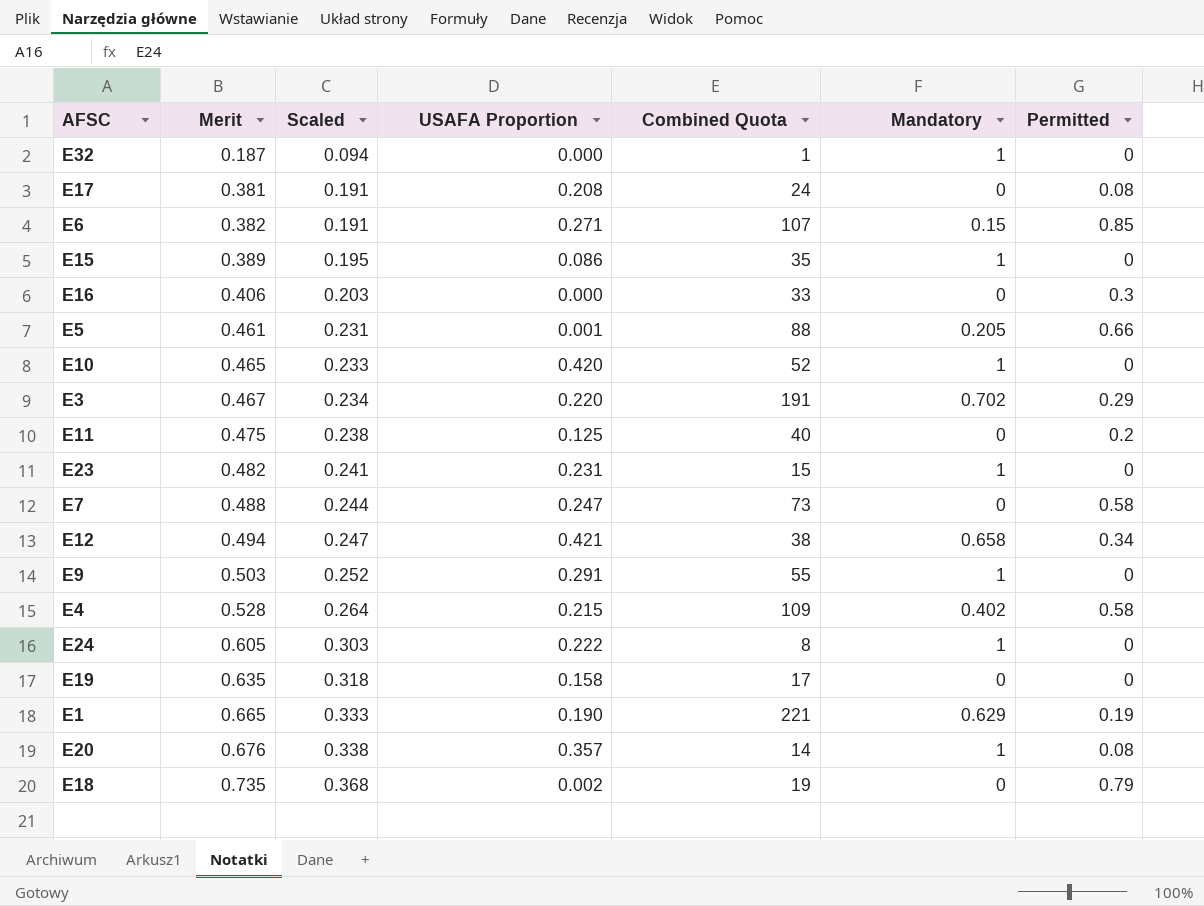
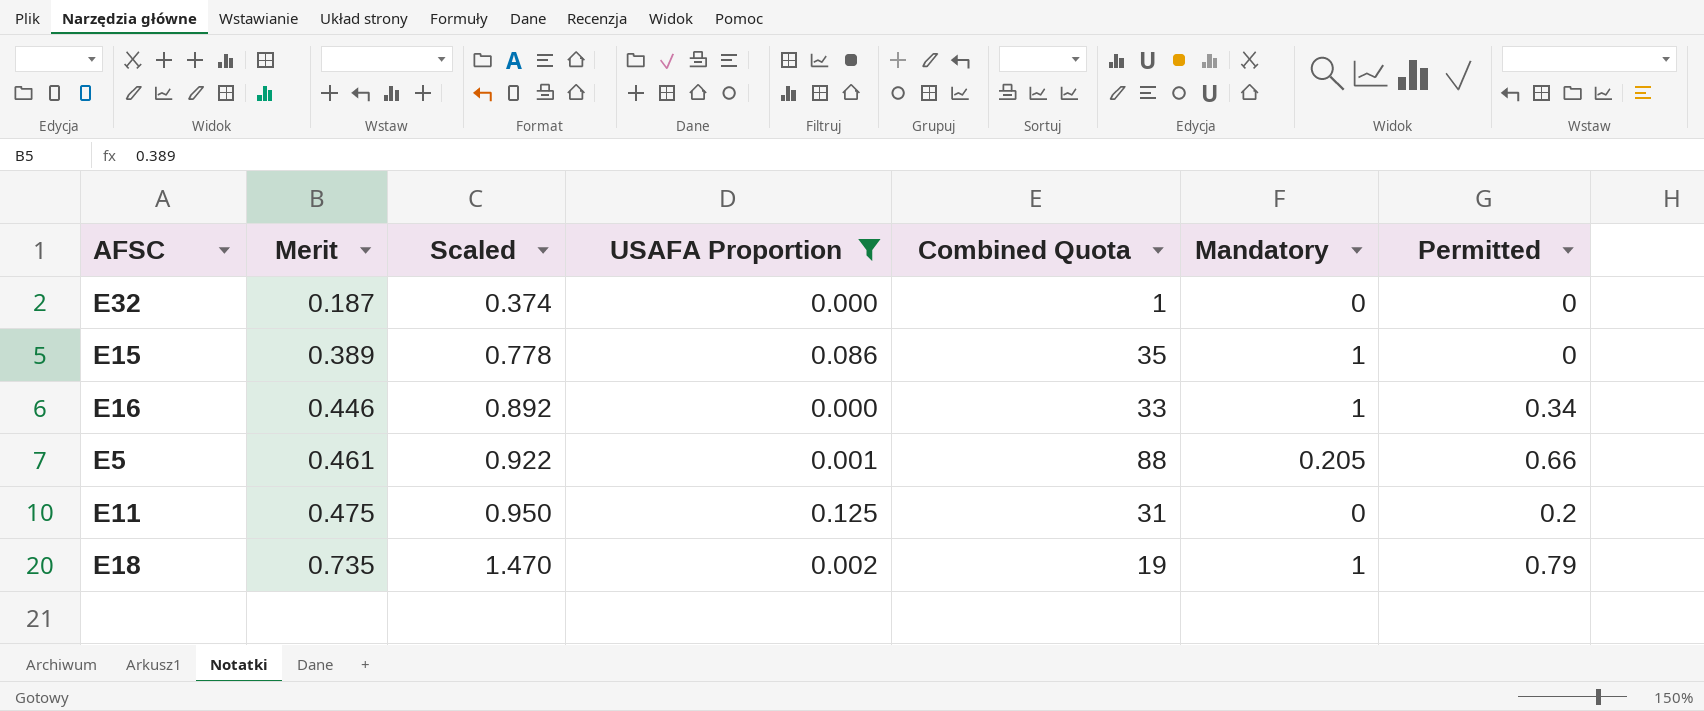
filter: none -> USAFA Proportion <= 0.125
column Scaled | formula: [Merit] * 0.5 -> [Merit] * 2
E32 | Mandatory: 1 -> 0
E16 | Merit: 0.406 -> 0.446
E16 | Mandatory: 0 -> 1
E16 | Permitted: 0.3 -> 0.34
E11 | Combined Quota: 40 -> 31
E18 | Mandatory: 0 -> 1

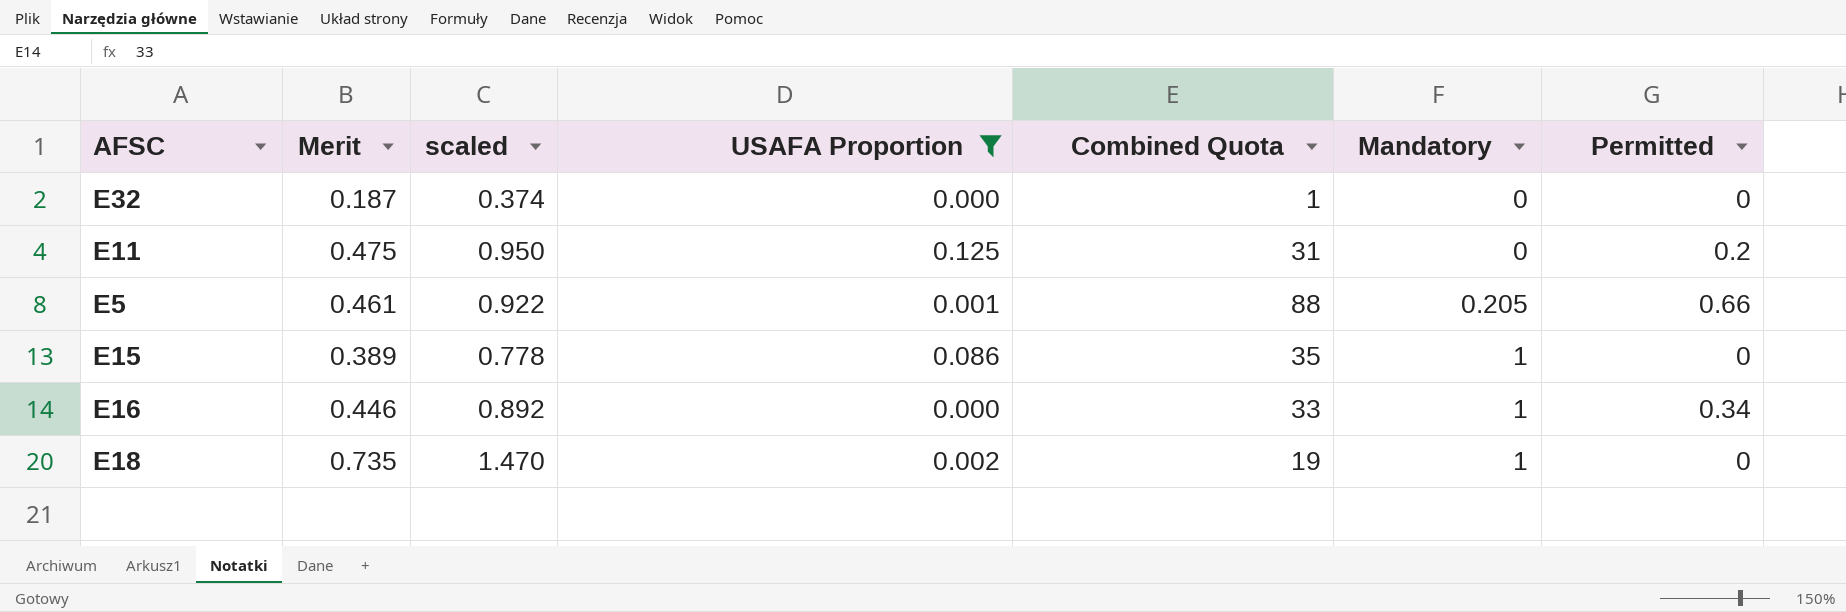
row order: Merit ascending -> Mandatory ascending
column name: Scaled -> scaled
E18 | Permitted: 0.79 -> 0

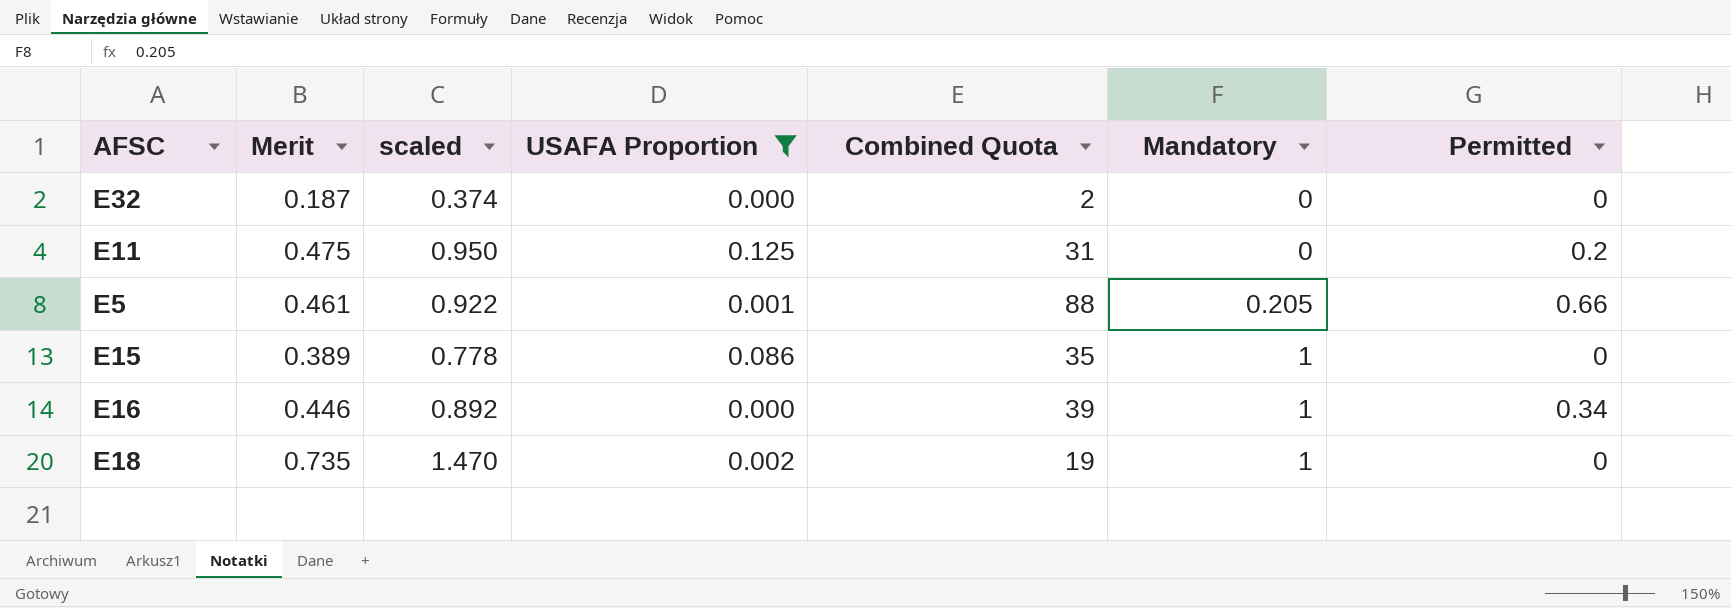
E32 | Combined Quota: 1 -> 2
E16 | Combined Quota: 33 -> 39

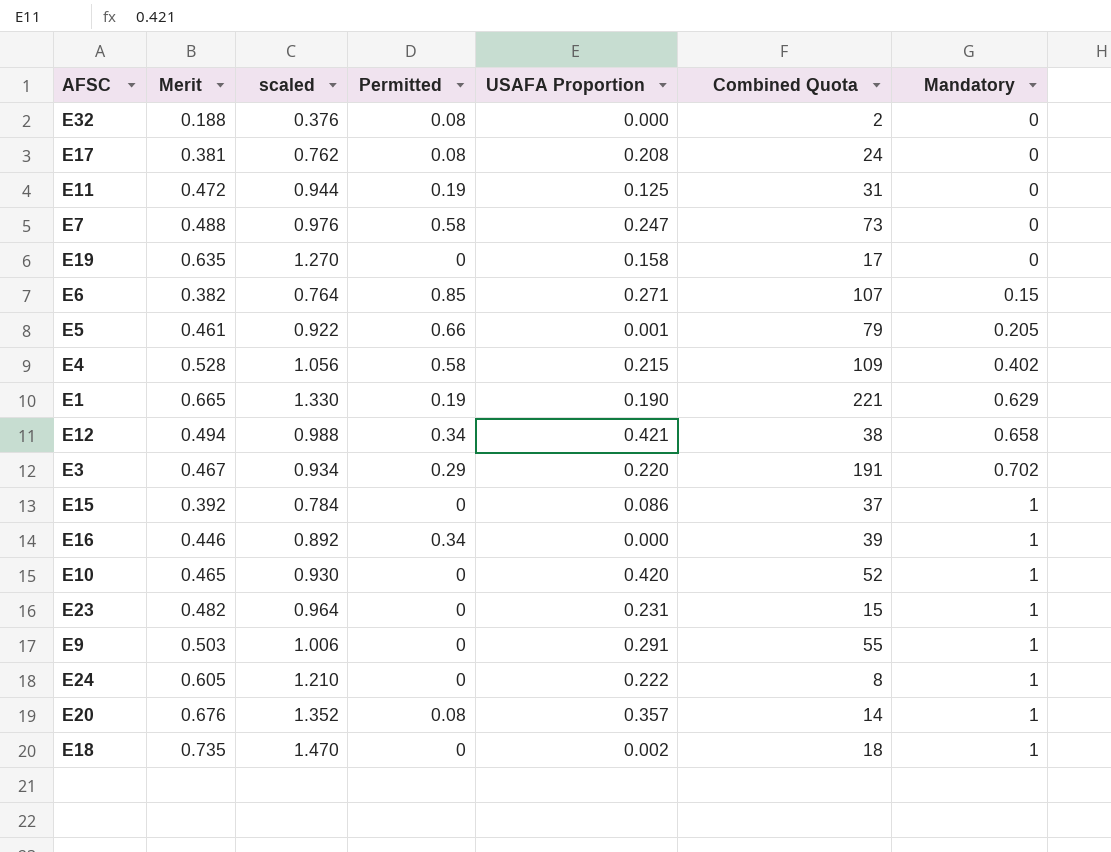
filter: USAFA Proportion <= 0.125 -> none
column Permitted | position: 7 -> 4
E32 | Merit: 0.187 -> 0.188
E32 | scaled: 0.374 -> 0.376
E32 | Permitted: 0 -> 0.08
E11 | Merit: 0.475 -> 0.472
E11 | scaled: 0.950 -> 0.944
E11 | Permitted: 0.2 -> 0.19
E5 | Combined Quota: 88 -> 79
E15 | Merit: 0.389 -> 0.392
E15 | scaled: 0.778 -> 0.784
E15 | Combined Quota: 35 -> 37
E18 | Combined Quota: 19 -> 18

